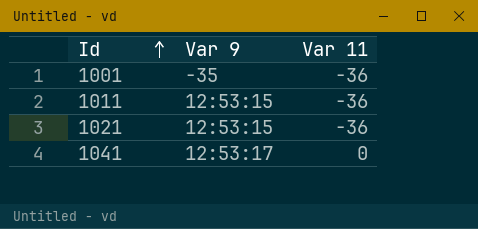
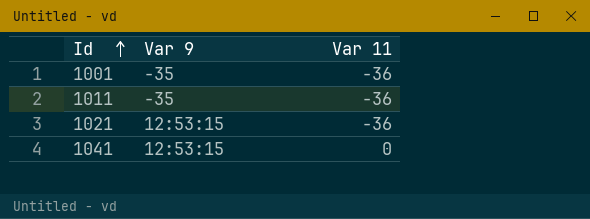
1011 | Var 9: 12:53:15 -> -35
1041 | Var 9: 12:53:17 -> 12:53:15

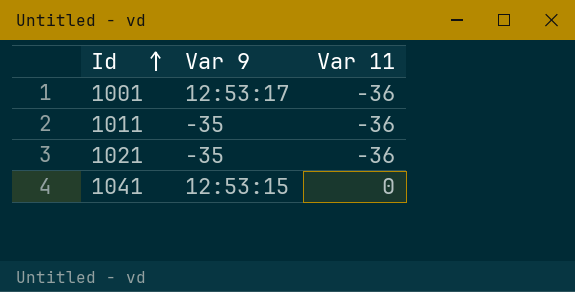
1001 | Var 9: -35 -> 12:53:17
1021 | Var 9: 12:53:15 -> -35

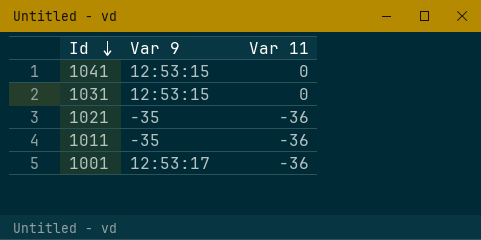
row order: Id ascending -> Id descending
row 1031: none -> 12:53:15 | 0

